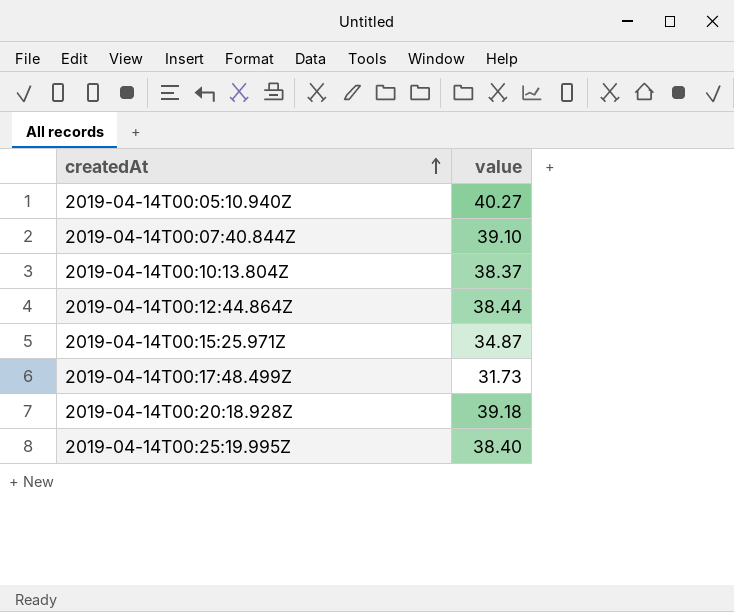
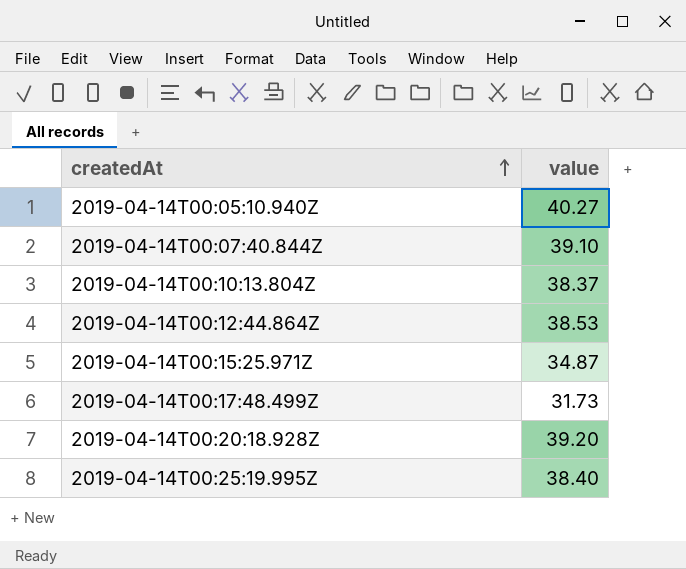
2019-04-14T00:12:44.864Z | value: 38.44 -> 38.53
2019-04-14T00:20:18.928Z | value: 39.18 -> 39.20

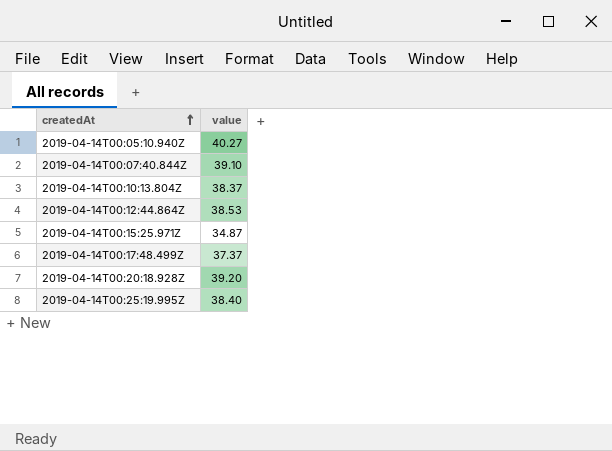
2019-04-14T00:17:48.499Z | value: 31.73 -> 37.37

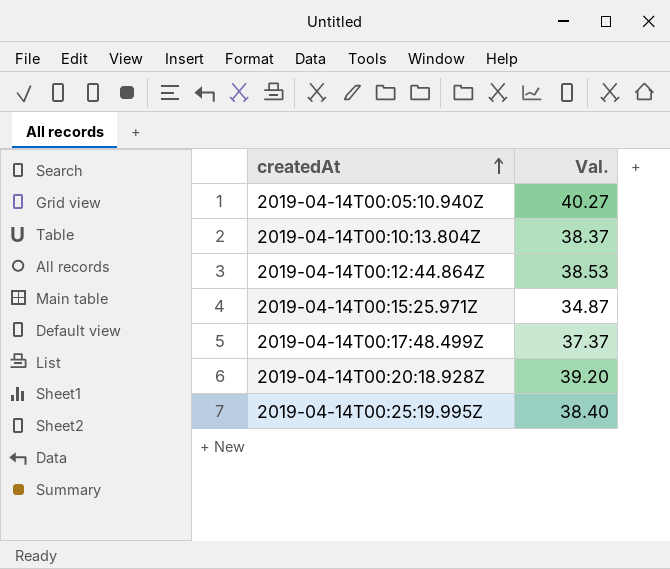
column name: value -> Val.
row 2019-04-14T00:07:40.844Z: 39.10 -> none

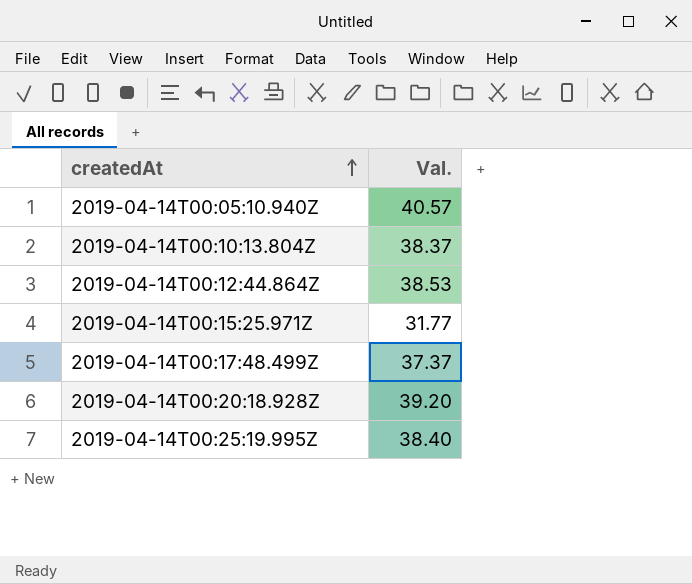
2019-04-14T00:05:10.940Z | Val.: 40.27 -> 40.57
2019-04-14T00:15:25.971Z | Val.: 34.87 -> 31.77

